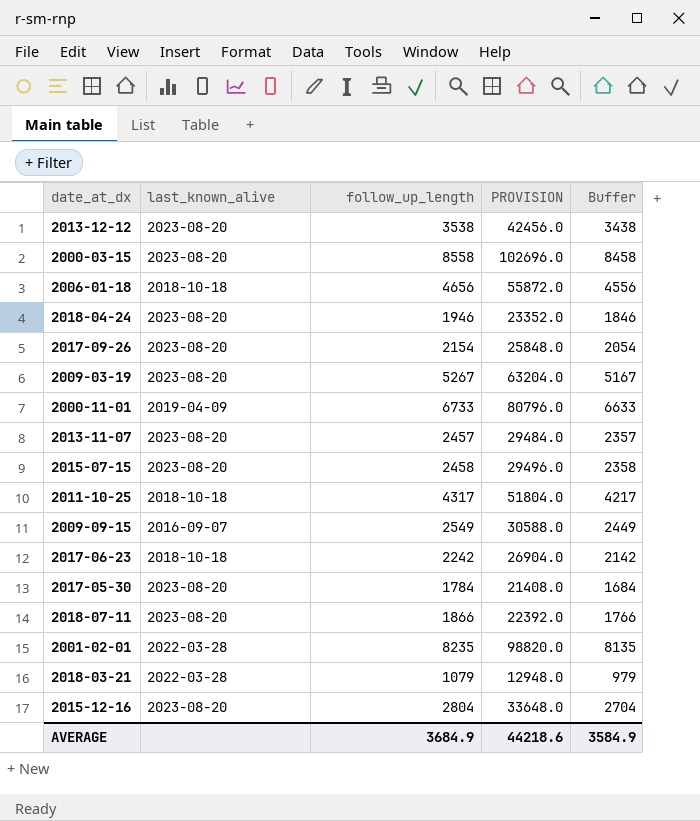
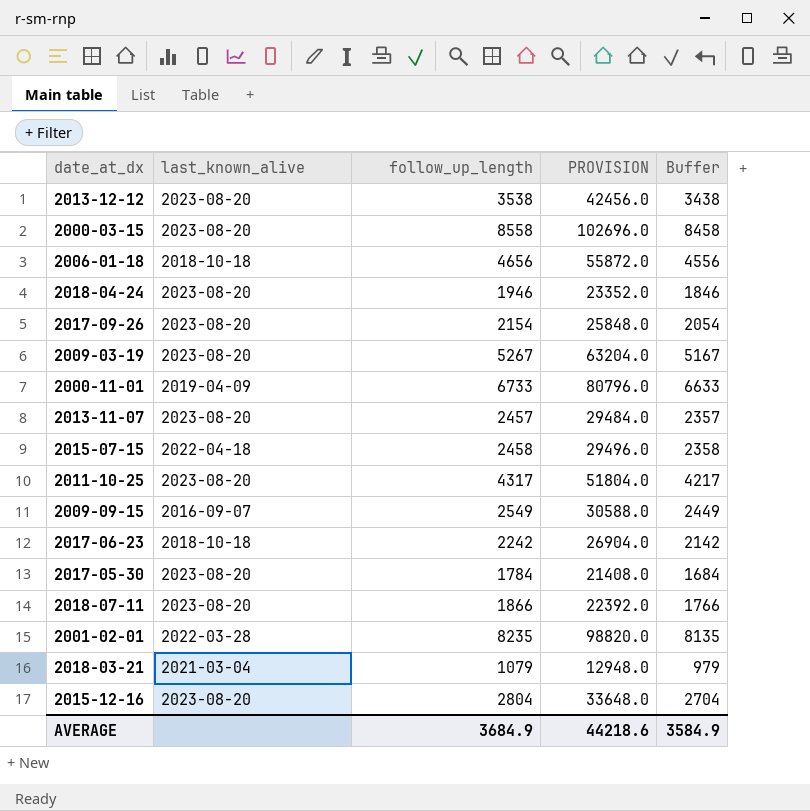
2015-07-15 | last_known_alive: 2023-08-20 -> 2022-04-18
2011-10-25 | last_known_alive: 2018-10-18 -> 2023-08-20
2018-03-21 | last_known_alive: 2022-03-28 -> 2021-03-04

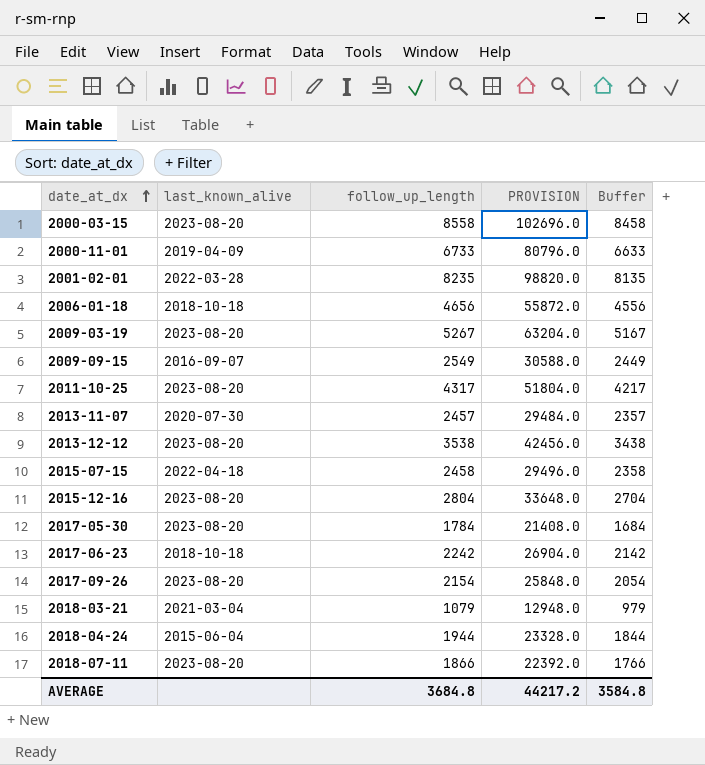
row order: none -> date_at_dx ascending
2013-11-07 | last_known_alive: 2023-08-20 -> 2020-07-30
2018-04-24 | last_known_alive: 2023-08-20 -> 2015-06-04
2018-04-24 | follow_up_length: 1946 -> 1944
2018-04-24 | PROVISION: 23352.0 -> 23328.0
2018-04-24 | Buffer: 1846 -> 1844
AVERAGE | follow_up_length: 3684.9 -> 3684.8
AVERAGE | PROVISION: 44218.6 -> 44217.2
AVERAGE | Buffer: 3584.9 -> 3584.8

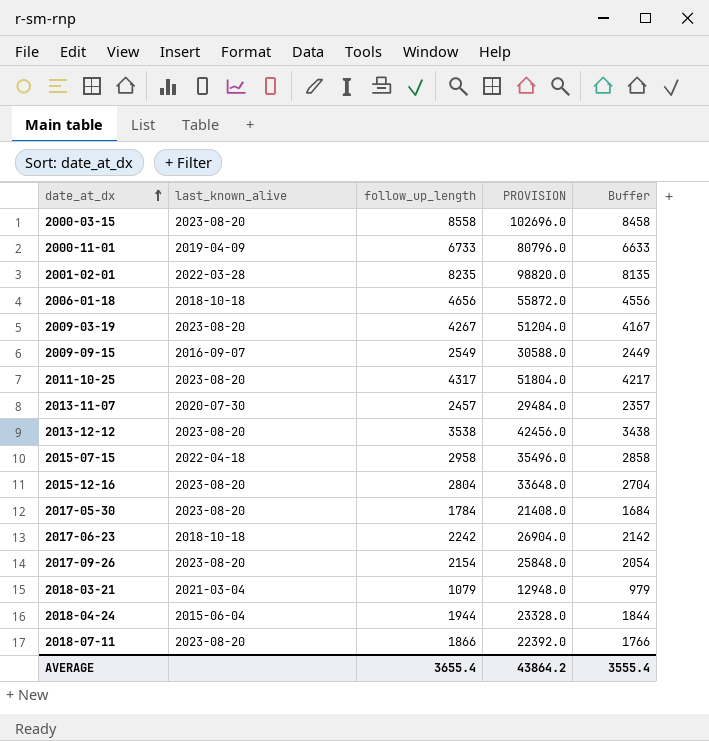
2009-03-19 | follow_up_length: 5267 -> 4267
2009-03-19 | PROVISION: 63204.0 -> 51204.0
2009-03-19 | Buffer: 5167 -> 4167
2015-07-15 | follow_up_length: 2458 -> 2958
2015-07-15 | PROVISION: 29496.0 -> 35496.0
2015-07-15 | Buffer: 2358 -> 2858
AVERAGE | follow_up_length: 3684.8 -> 3655.4
AVERAGE | PROVISION: 44217.2 -> 43864.2
AVERAGE | Buffer: 3584.8 -> 3555.4

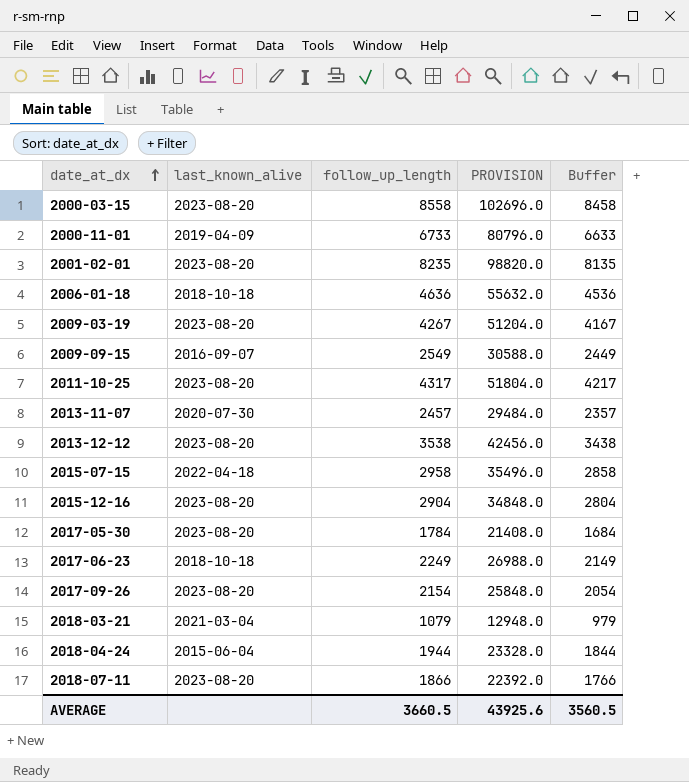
2001-02-01 | last_known_alive: 2022-03-28 -> 2023-08-20
2006-01-18 | follow_up_length: 4656 -> 4636
2006-01-18 | PROVISION: 55872.0 -> 55632.0
2006-01-18 | Buffer: 4556 -> 4536
2015-12-16 | follow_up_length: 2804 -> 2904
2015-12-16 | PROVISION: 33648.0 -> 34848.0
2015-12-16 | Buffer: 2704 -> 2804
2017-06-23 | follow_up_length: 2242 -> 2249
2017-06-23 | PROVISION: 26904.0 -> 26988.0
2017-06-23 | Buffer: 2142 -> 2149
AVERAGE | follow_up_length: 3655.4 -> 3660.5
AVERAGE | PROVISION: 43864.2 -> 43925.6
AVERAGE | Buffer: 3555.4 -> 3560.5

